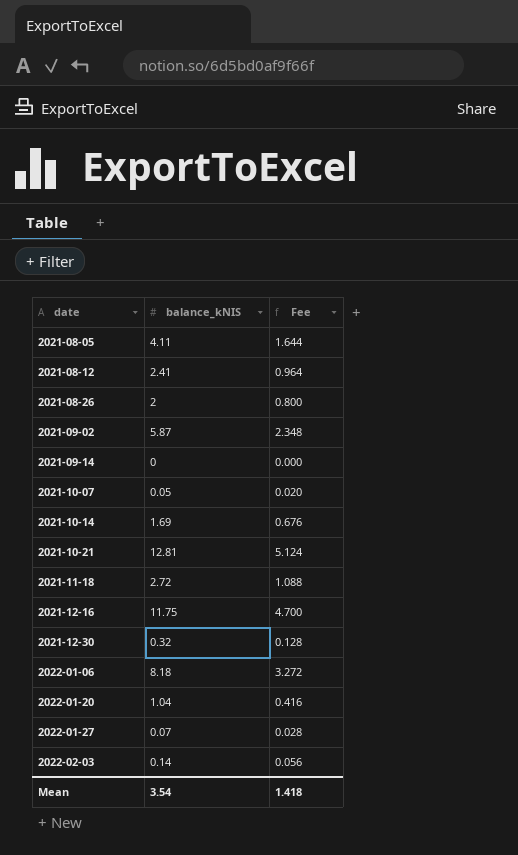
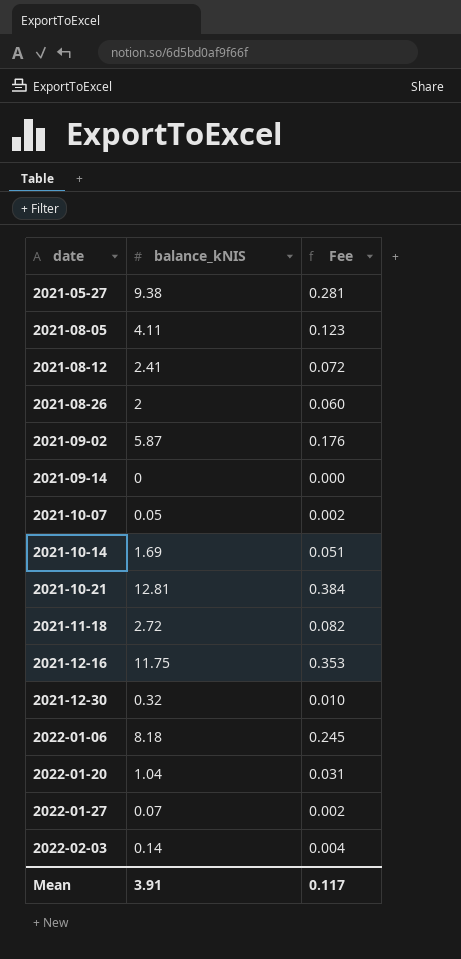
column Fee | formula: [balance_kNIS] * 0.4 -> [balance_kNIS] * 0.03
row 2021-05-27: none -> 9.38 | 0.281
Mean | balance_kNIS: 3.54 -> 3.91
Mean | Fee: 1.418 -> 0.117

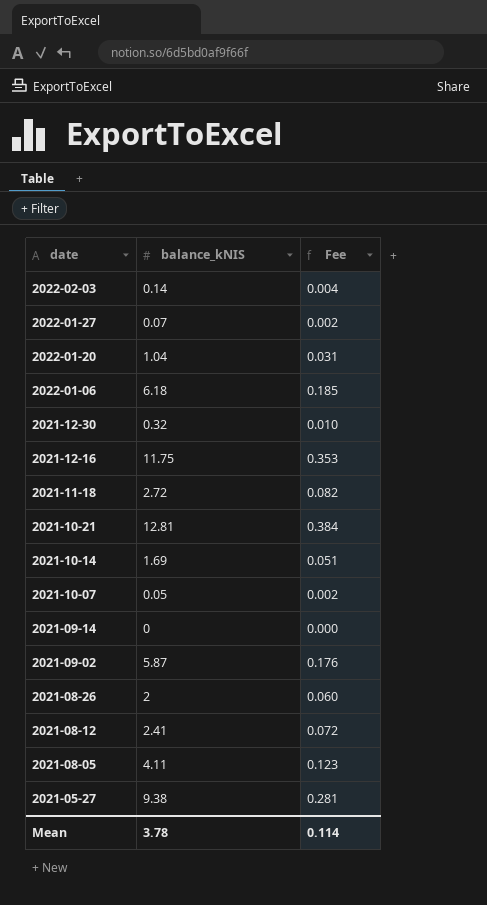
row order: date ascending -> date descending
2022-01-06 | balance_kNIS: 8.18 -> 6.18
2022-01-06 | Fee: 0.245 -> 0.185
Mean | balance_kNIS: 3.91 -> 3.78
Mean | Fee: 0.117 -> 0.114

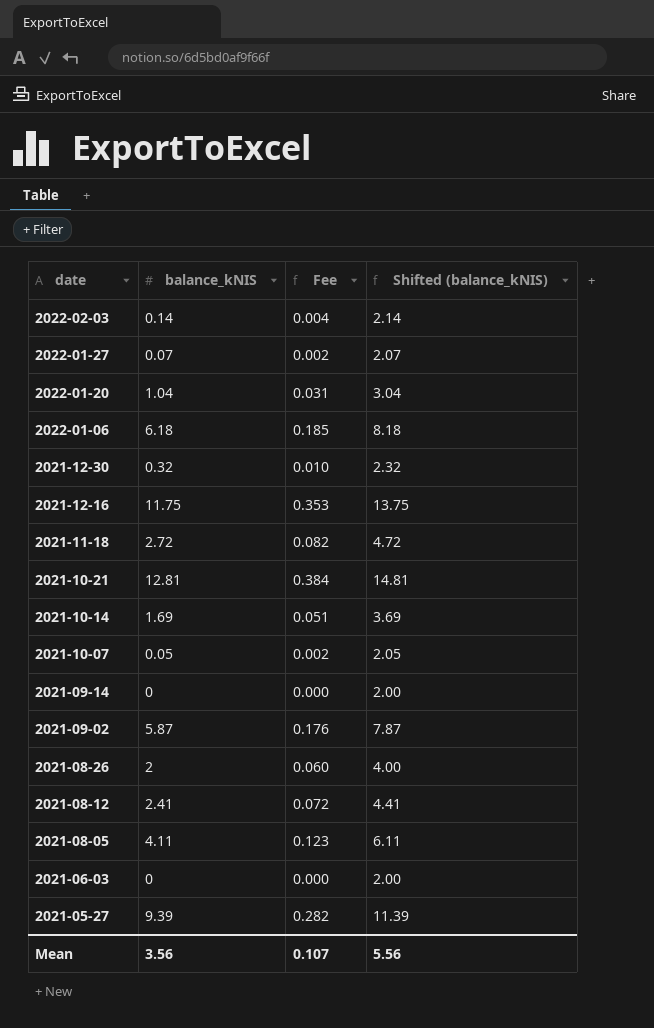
column Shifted (balance_kNIS) | formula: none -> [balance_kNIS] + 2
row 2021-06-03: none -> 0 | 0.000 | 2.00
2021-05-27 | balance_kNIS: 9.38 -> 9.39
2021-05-27 | Fee: 0.281 -> 0.282
Mean | balance_kNIS: 3.78 -> 3.56
Mean | Fee: 0.114 -> 0.107

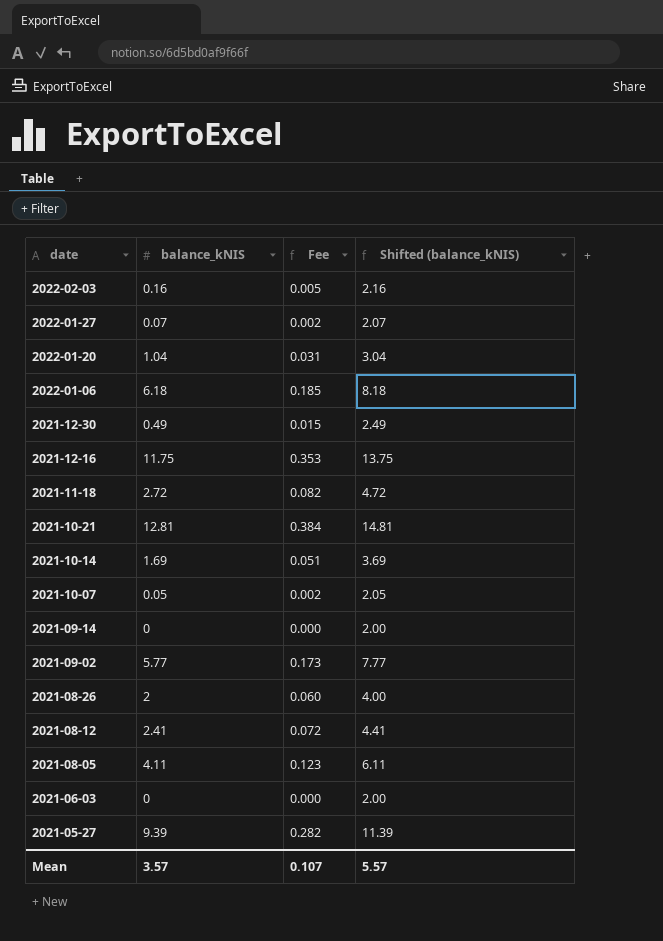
2022-02-03 | balance_kNIS: 0.14 -> 0.16
2022-02-03 | Fee: 0.004 -> 0.005
2022-02-03 | Shifted (balance_kNIS): 2.14 -> 2.16
2021-12-30 | balance_kNIS: 0.32 -> 0.49
2021-12-30 | Fee: 0.010 -> 0.015
2021-12-30 | Shifted (balance_kNIS): 2.32 -> 2.49
2021-09-02 | balance_kNIS: 5.87 -> 5.77
2021-09-02 | Fee: 0.176 -> 0.173
2021-09-02 | Shifted (balance_kNIS): 7.87 -> 7.77
Mean | balance_kNIS: 3.56 -> 3.57
Mean | Shifted (balance_kNIS): 5.56 -> 5.57

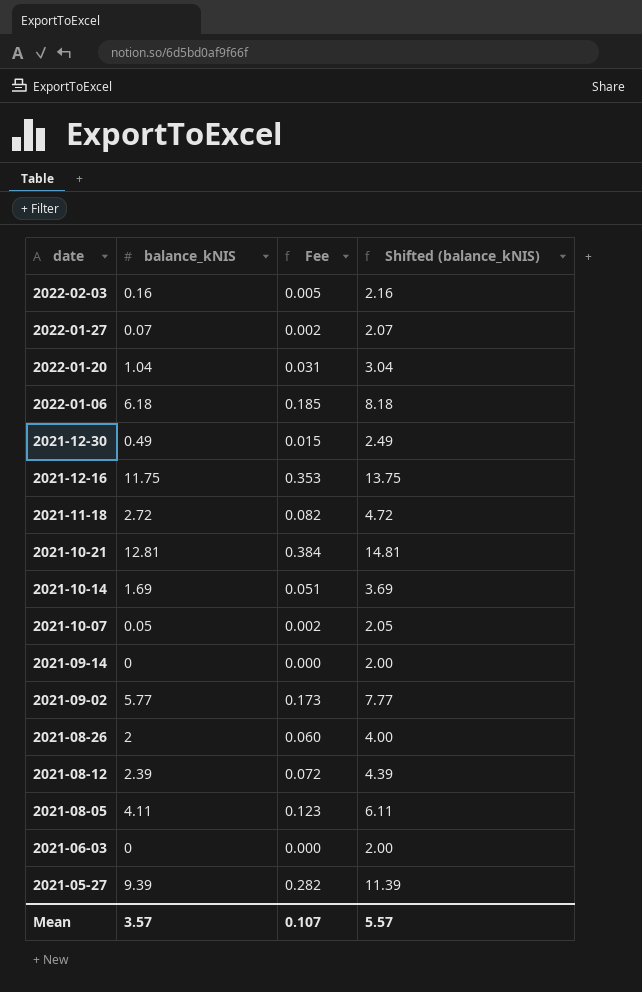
2021-08-12 | balance_kNIS: 2.41 -> 2.39
2021-08-12 | Shifted (balance_kNIS): 4.41 -> 4.39

